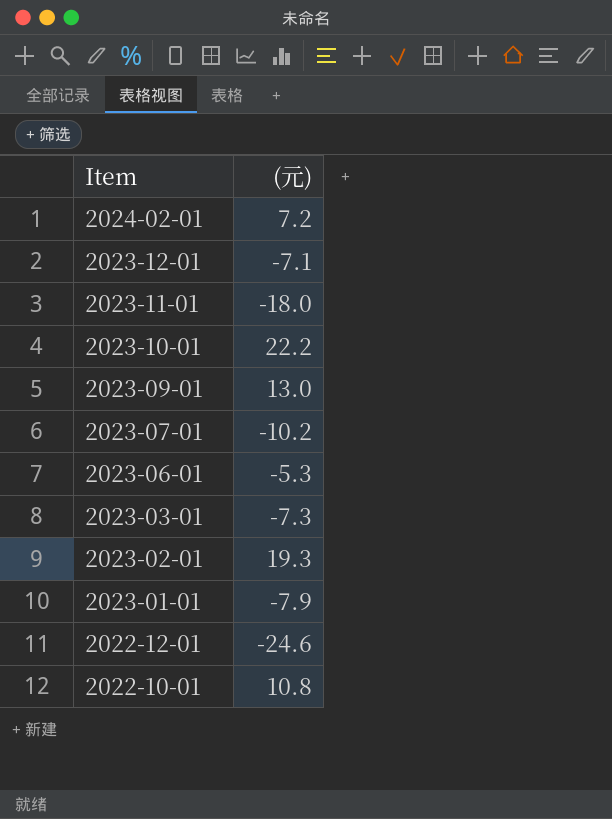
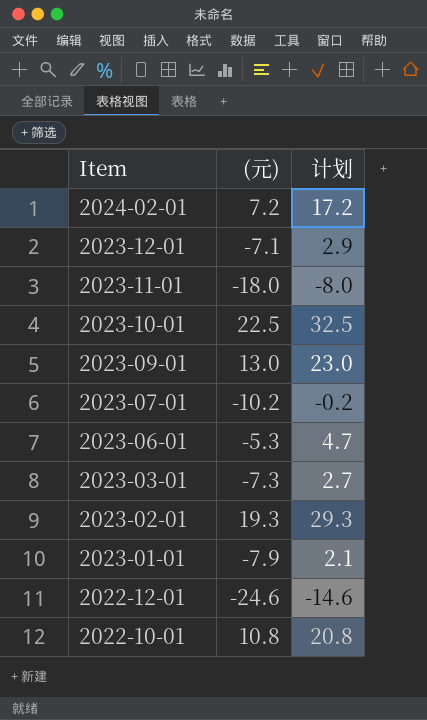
column 计划 | formula: none -> [(元)] + 10
2023-10-01 | (元): 22.2 -> 22.5

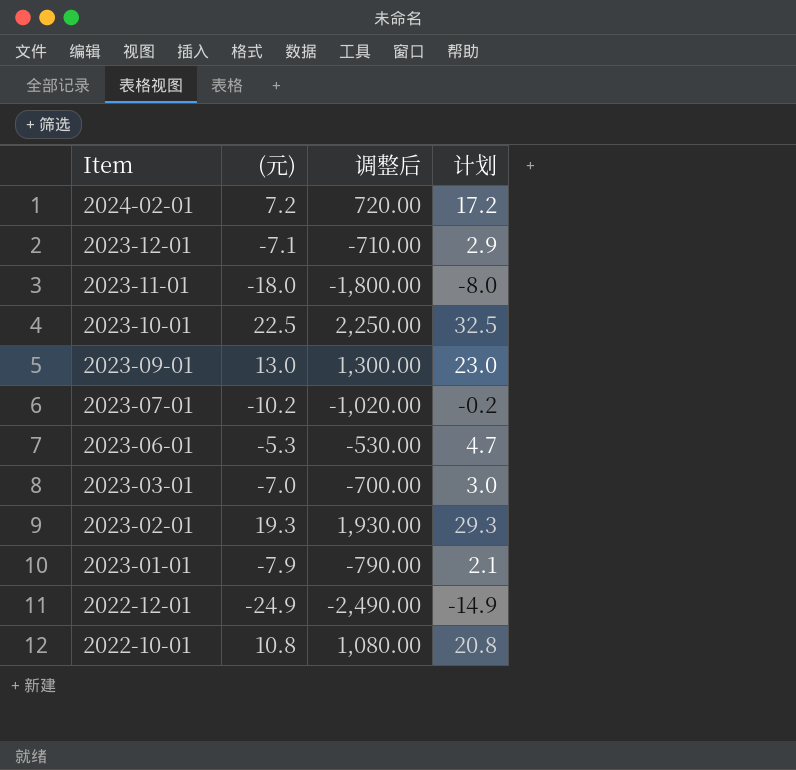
column 调整后 | formula: none -> [(元)] * 100
2023-03-01 | (元): -7.3 -> -7.0
2023-03-01 | 计划: 2.7 -> 3.0
2022-12-01 | (元): -24.6 -> -24.9
2022-12-01 | 计划: -14.6 -> -14.9

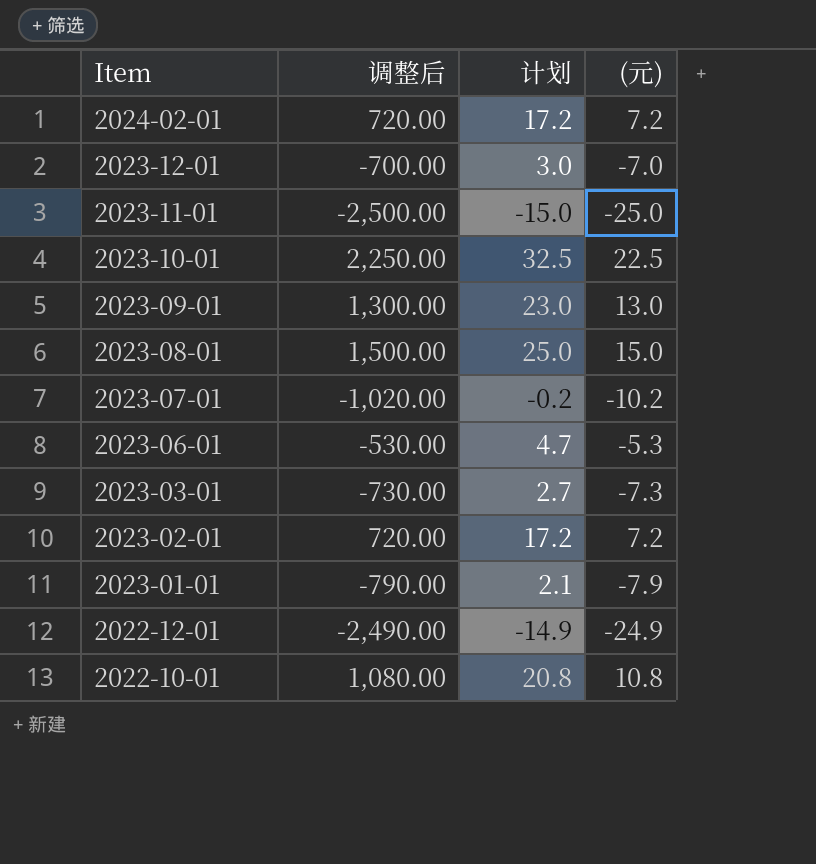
column (元) | position: 2 -> 4
2023-12-01 | 调整后: -710.00 -> -700.00
2023-12-01 | 计划: 2.9 -> 3.0
2023-12-01 | (元): -7.1 -> -7.0
2023-11-01 | 调整后: -1,800.00 -> -2,500.00
2023-11-01 | 计划: -8.0 -> -15.0
2023-11-01 | (元): -18.0 -> -25.0
row 2023-08-01: none -> 1,500.00 | 25.0 | 15.0
2023-03-01 | 调整后: -700.00 -> -730.00
2023-03-01 | 计划: 3.0 -> 2.7
2023-03-01 | (元): -7.0 -> -7.3
2023-02-01 | 调整后: 1,930.00 -> 720.00
2023-02-01 | 计划: 29.3 -> 17.2
2023-02-01 | (元): 19.3 -> 7.2

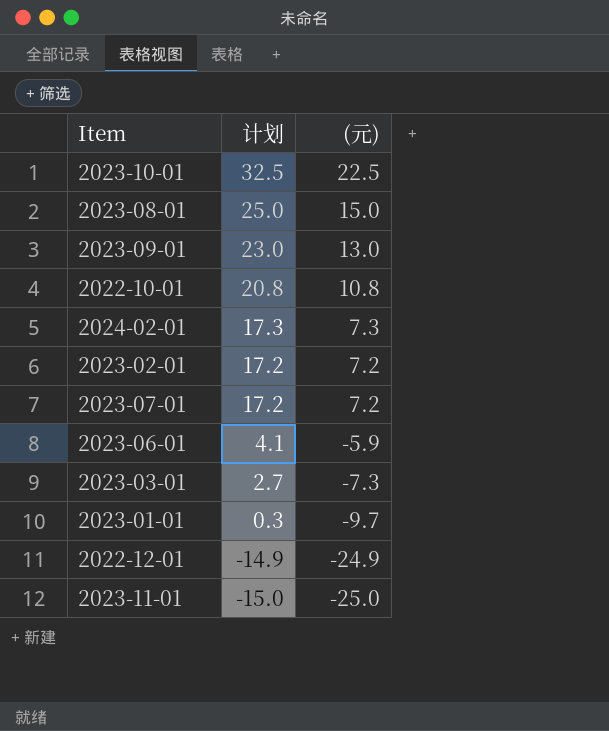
row order: Item descending -> 计划 descending
column 调整后 | formula: [(元)] * 100 -> none
row 2023-12-01: -700.00 | 3.0 | -7.0 -> none
2024-02-01 | 计划: 17.2 -> 17.3
2024-02-01 | (元): 7.2 -> 7.3
2023-07-01 | 计划: -0.2 -> 17.2
2023-07-01 | (元): -10.2 -> 7.2
2023-06-01 | 计划: 4.7 -> 4.1
2023-06-01 | (元): -5.3 -> -5.9
2023-01-01 | 计划: 2.1 -> 0.3
2023-01-01 | (元): -7.9 -> -9.7

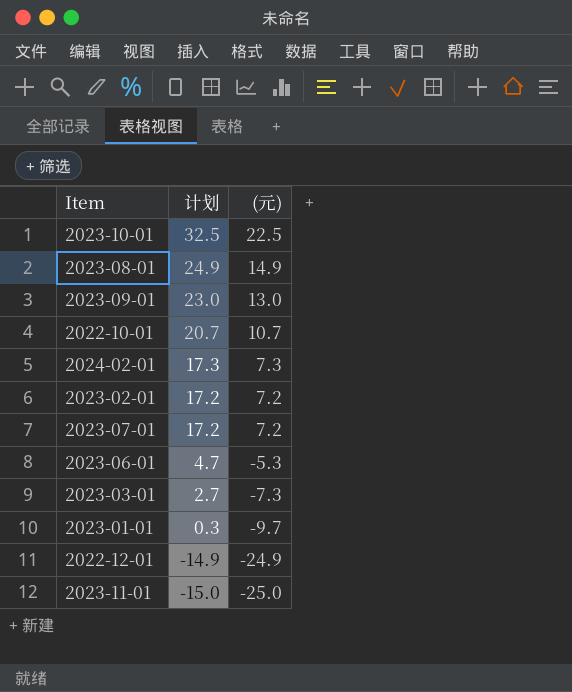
2023-08-01 | 计划: 25.0 -> 24.9
2023-08-01 | (元): 15.0 -> 14.9
2022-10-01 | 计划: 20.8 -> 20.7
2022-10-01 | (元): 10.8 -> 10.7
2023-06-01 | 计划: 4.1 -> 4.7
2023-06-01 | (元): -5.9 -> -5.3

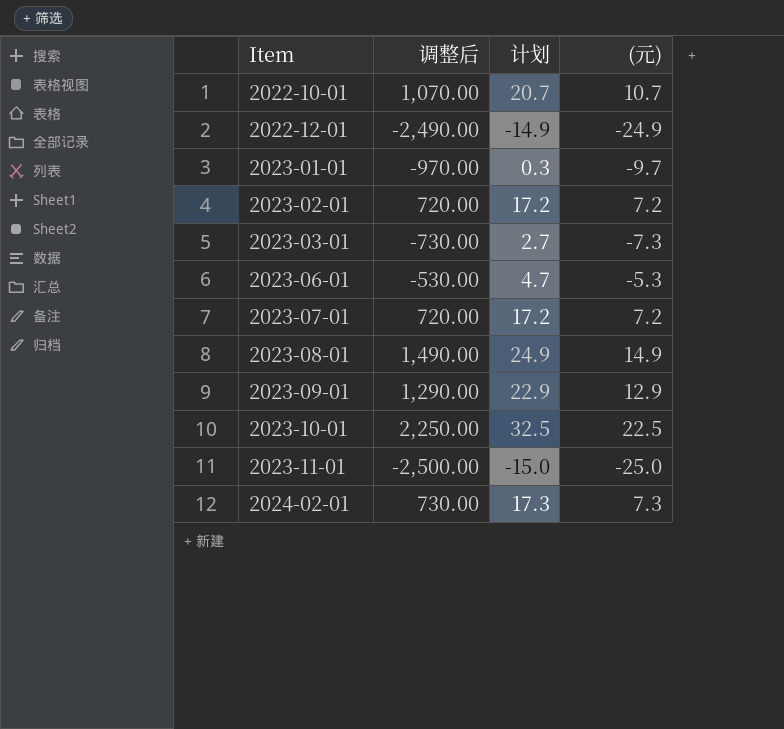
row order: 计划 descending -> Item ascending
column 调整后 | formula: none -> [(元)] * 100
2023-09-01 | 计划: 23.0 -> 22.9
2023-09-01 | (元): 13.0 -> 12.9

